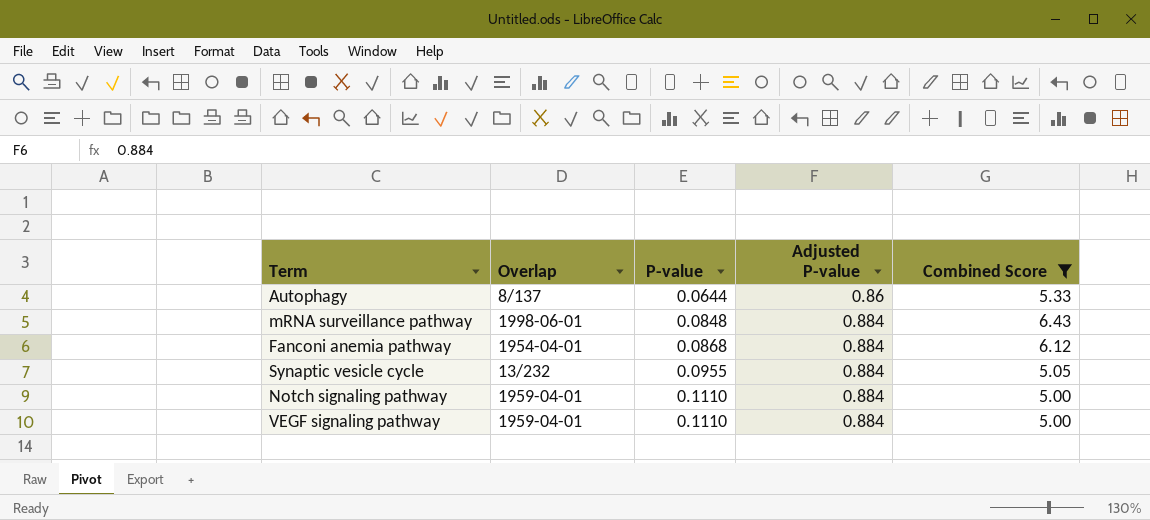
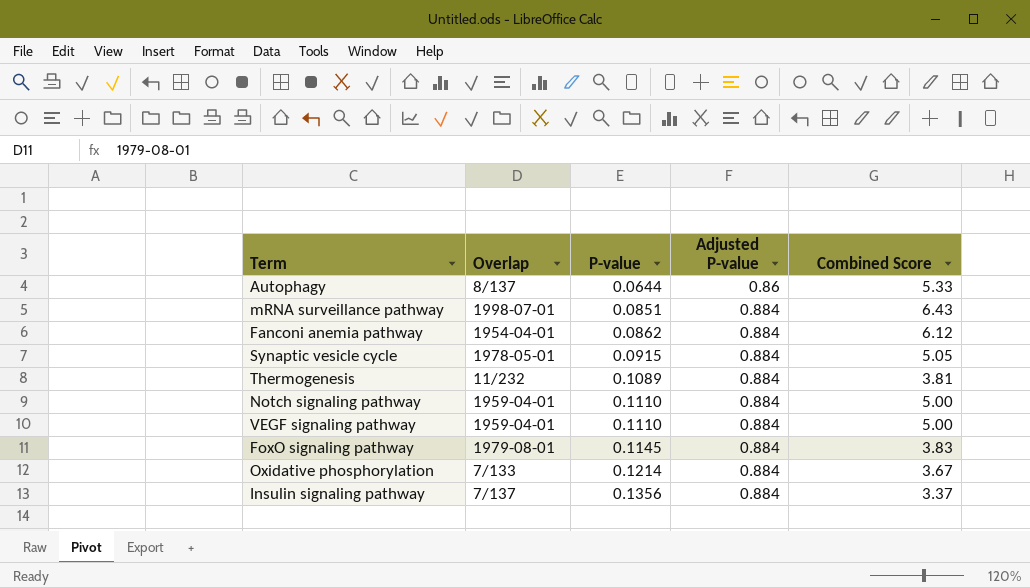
filter: Combined Score >= 5.00 -> none
mRNA surveillance pathway | Overlap: 1998-06-01 -> 1998-07-01
mRNA surveillance pathway | P-value: 0.0848 -> 0.0851
Fanconi anemia pathway | P-value: 0.0868 -> 0.0862
Synaptic vesicle cycle | Overlap: 13/232 -> 1978-05-01
Synaptic vesicle cycle | P-value: 0.0955 -> 0.0915

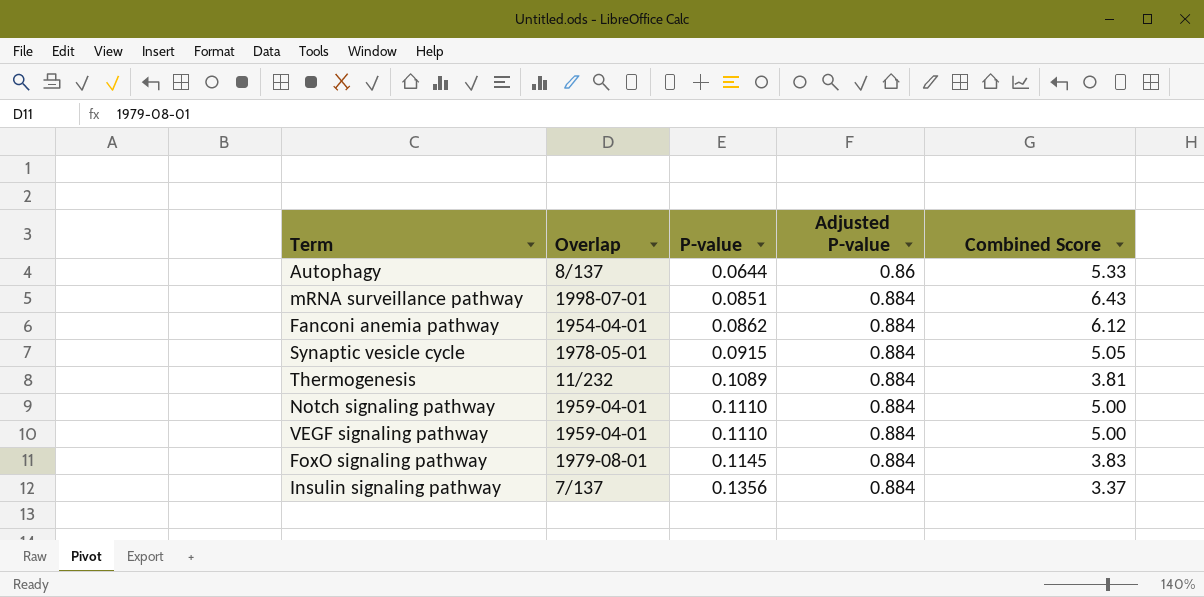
row Oxidative phosphorylation: 7/133 | 0.1214 | 0.884 | 3.67 -> none

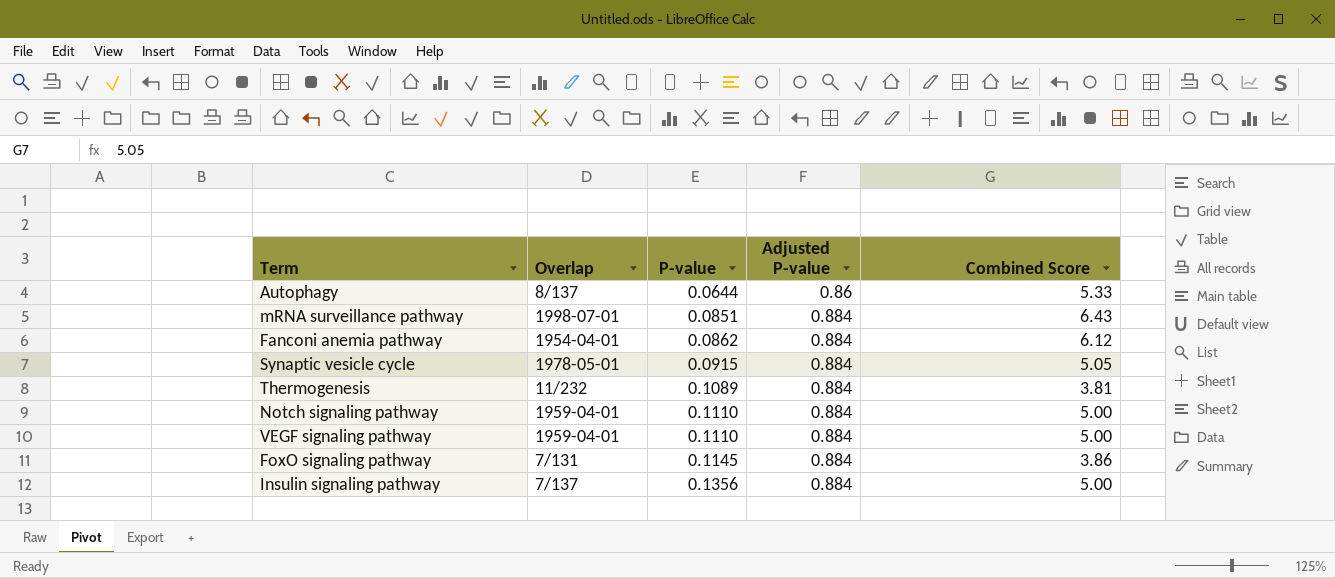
FoxO signaling pathway | Overlap: 1979-08-01 -> 7/131
FoxO signaling pathway | Combined Score: 3.83 -> 3.86
Insulin signaling pathway | Combined Score: 3.37 -> 5.00

